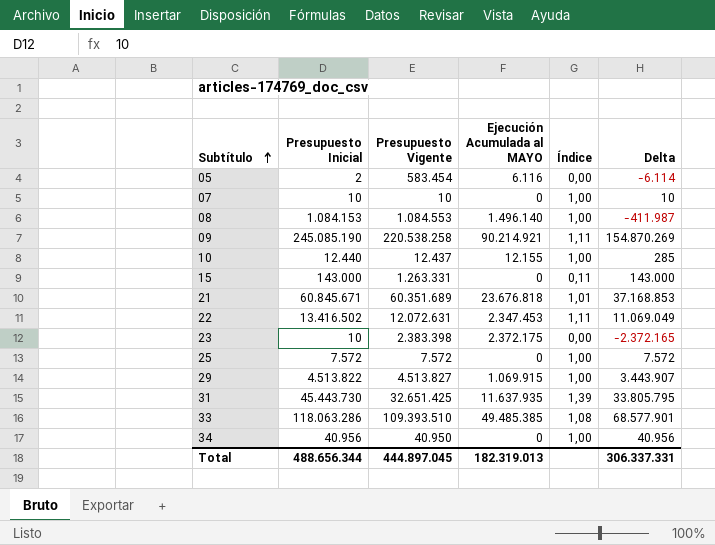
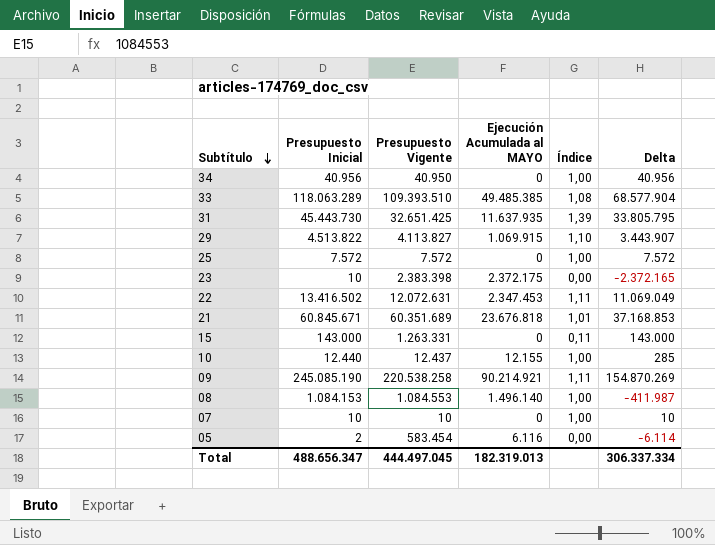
row order: Subtítulo ascending -> Subtítulo descending
33 | Presupuesto Inicial: 118.063.286 -> 118.063.289
33 | Delta: 68.577.901 -> 68.577.904
29 | Presupuesto Vigente: 4.513.827 -> 4.113.827
29 | Índice: 1,00 -> 1,10
Total | Presupuesto Inicial: 488.656.344 -> 488.656.347
Total | Presupuesto Vigente: 444.897.045 -> 444.497.045
Total | Delta: 306.337.331 -> 306.337.334

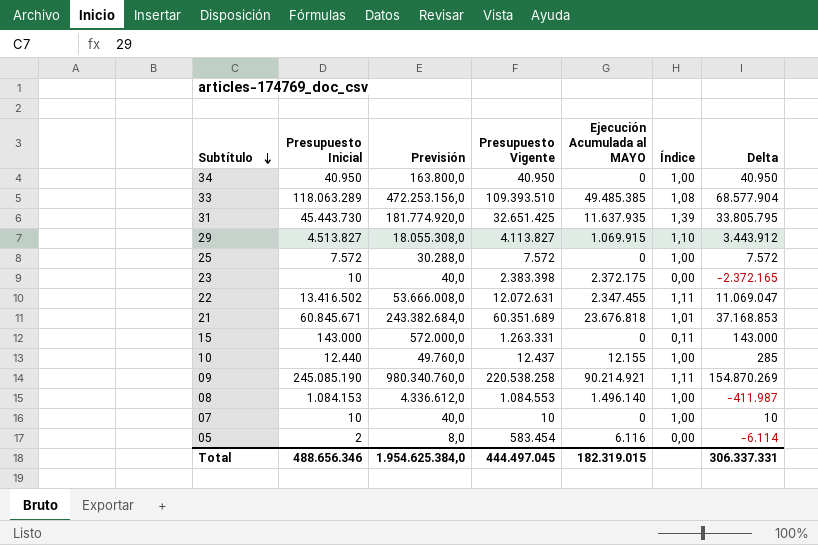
column Previsión | formula: none -> [Presupuesto Inicial] * 4
34 | Presupuesto Inicial: 40.956 -> 40.950
34 | Delta: 40.956 -> 40.950
29 | Presupuesto Inicial: 4.513.822 -> 4.513.827
29 | Delta: 3.443.907 -> 3.443.912
22 | Ejecución Acumulada al MAYO: 2.347.453 -> 2.347.455
22 | Delta: 11.069.049 -> 11.069.047
Total | Presupuesto Inicial: 488.656.347 -> 488.656.346
Total | Ejecución Acumulada al MAYO: 182.319.013 -> 182.319.015
Total | Delta: 306.337.334 -> 306.337.331

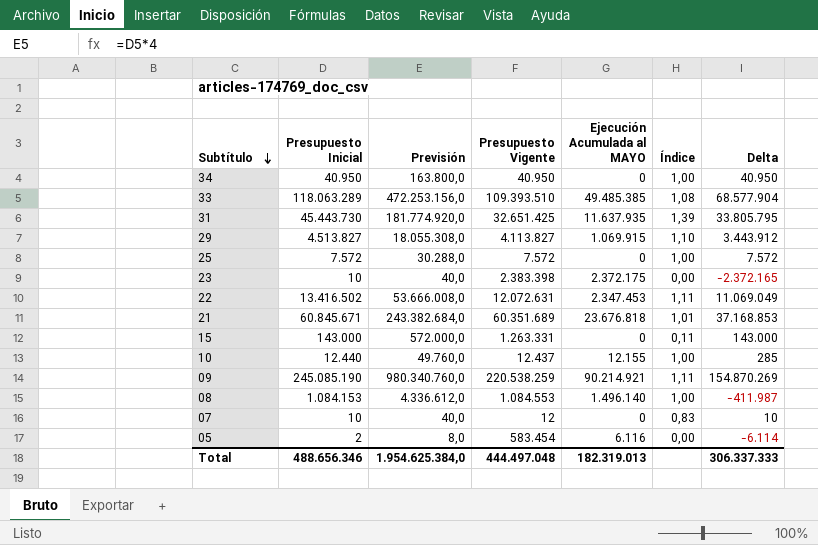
22 | Ejecución Acumulada al MAYO: 2.347.455 -> 2.347.453
22 | Delta: 11.069.047 -> 11.069.049
09 | Presupuesto Vigente: 220.538.258 -> 220.538.259
07 | Presupuesto Vigente: 10 -> 12
07 | Índice: 1,00 -> 0,83
Total | Presupuesto Vigente: 444.497.045 -> 444.497.048
Total | Ejecución Acumulada al MAYO: 182.319.015 -> 182.319.013
Total | Delta: 306.337.331 -> 306.337.333

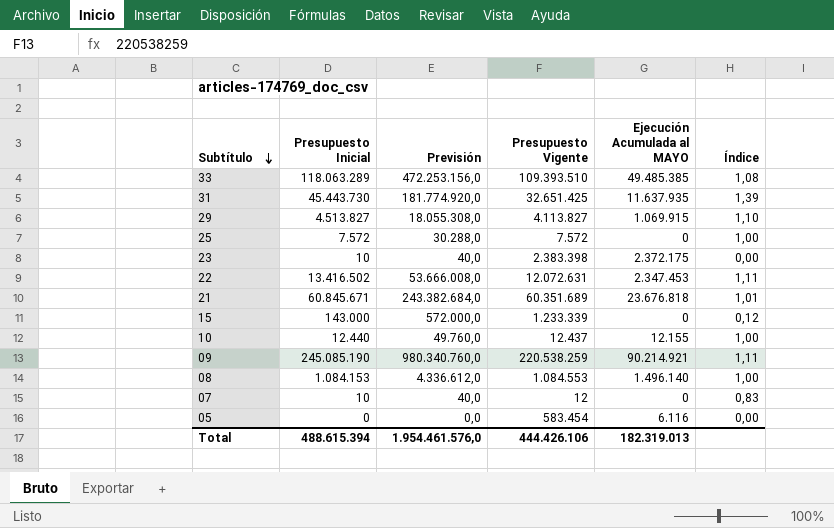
column Delta | formula: [Presupuesto Inicial] - [Ejecución Acumulada al MAYO] -> none
row 34: 40.950 | 163.800,0 | 40.950 | 0 | 1,00 | 40.950 -> none
15 | Presupuesto Vigente: 1.263.331 -> 1.233.339
15 | Índice: 0,11 -> 0,12
05 | Presupuesto Inicial: 2 -> 0
05 | Previsión: 8,0 -> 0,0
Total | Presupuesto Inicial: 488.656.346 -> 488.615.394
Total | Previsión: 1.954.625.384,0 -> 1.954.461.576,0
Total | Presupuesto Vigente: 444.497.048 -> 444.426.106

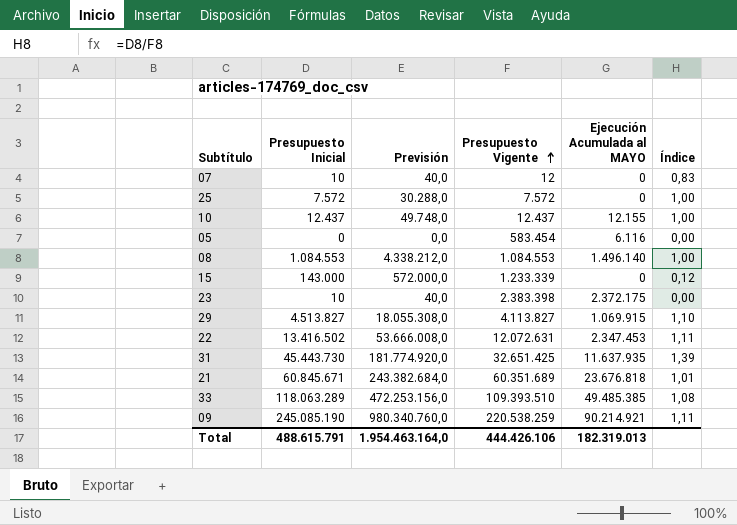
row order: Subtítulo descending -> Presupuesto Vigente ascending
10 | Presupuesto Inicial: 12.440 -> 12.437
10 | Previsión: 49.760,0 -> 49.748,0
08 | Presupuesto Inicial: 1.084.153 -> 1.084.553
08 | Previsión: 4.336.612,0 -> 4.338.212,0
Total | Presupuesto Inicial: 488.615.394 -> 488.615.791
Total | Previsión: 1.954.461.576,0 -> 1.954.463.164,0

